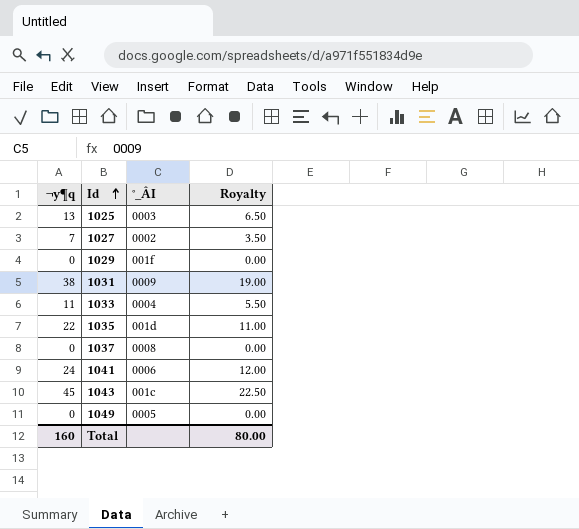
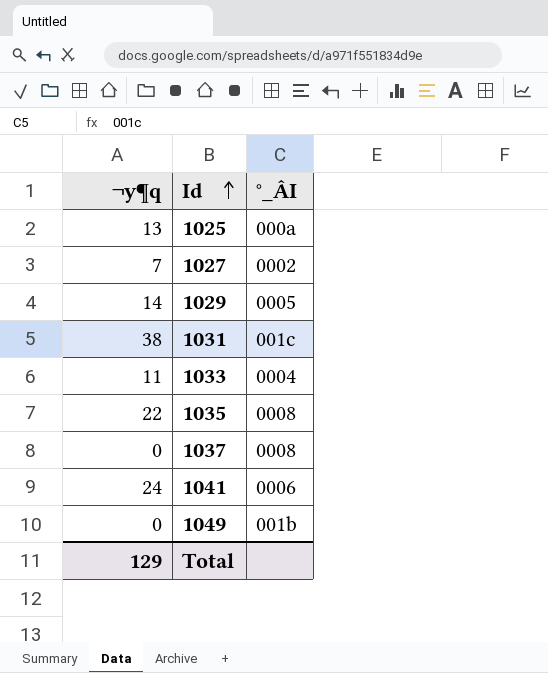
column Royalty | formula: [¬y¶q] * 0.5 -> none
row 1043: 45 | 001c | 22.50 -> none
1025 | °_ÂI: 0003 -> 000a
1029 | ¬y¶q: 0 -> 14
1029 | °_ÂI: 001f -> 0005
1031 | °_ÂI: 0009 -> 001c
1035 | °_ÂI: 001d -> 0008
1049 | °_ÂI: 0005 -> 001b
Total | ¬y¶q: 160 -> 129

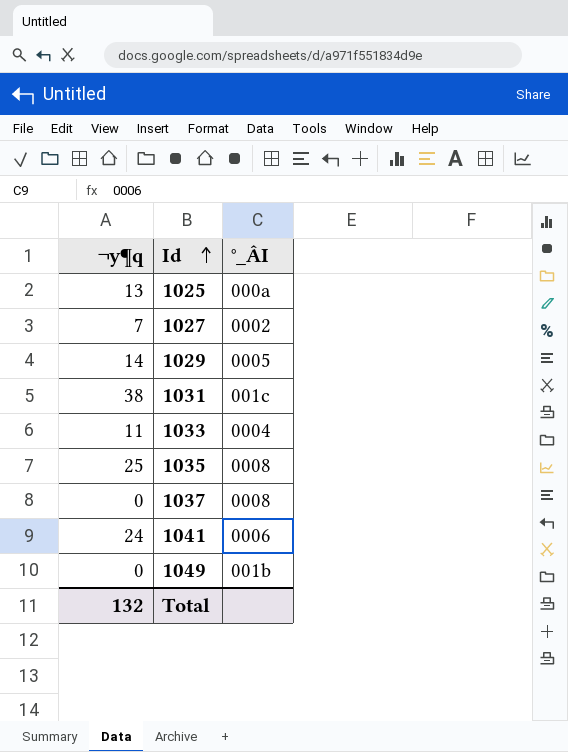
1035 | ¬y¶q: 22 -> 25
Total | ¬y¶q: 129 -> 132

